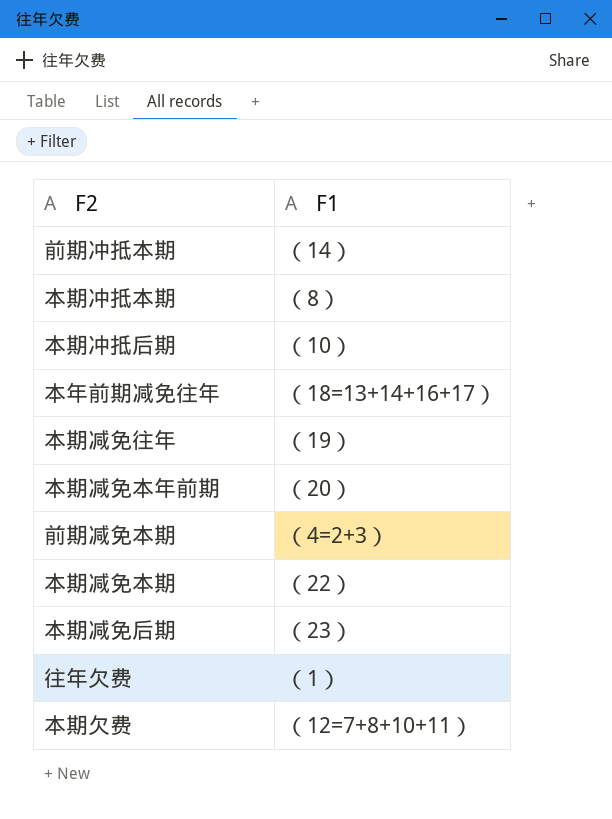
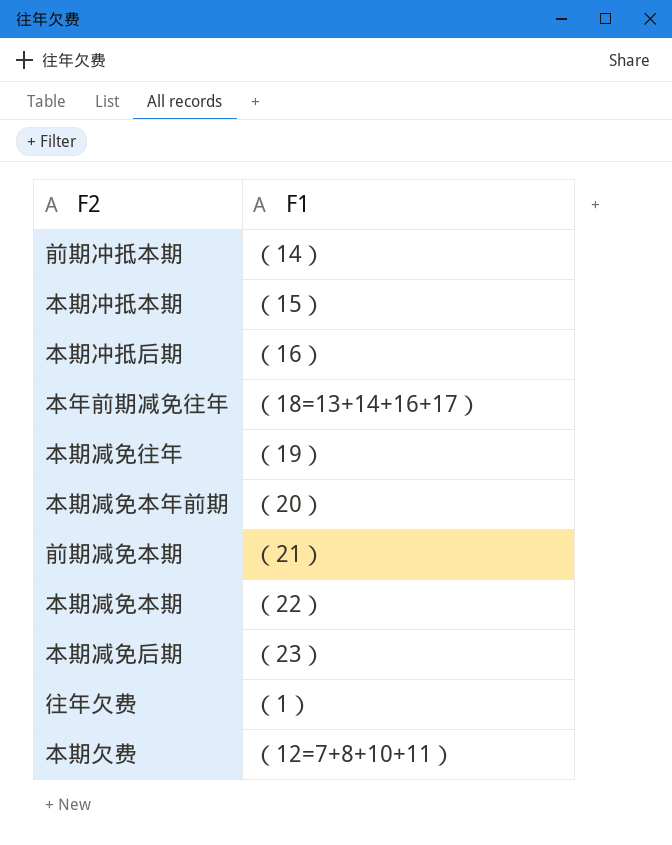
本期冲抵本期 | F1: （8） -> （15）
本期冲抵后期 | F1: （10） -> （16）
前期减免本期 | F1: （4=2+3） -> （21）

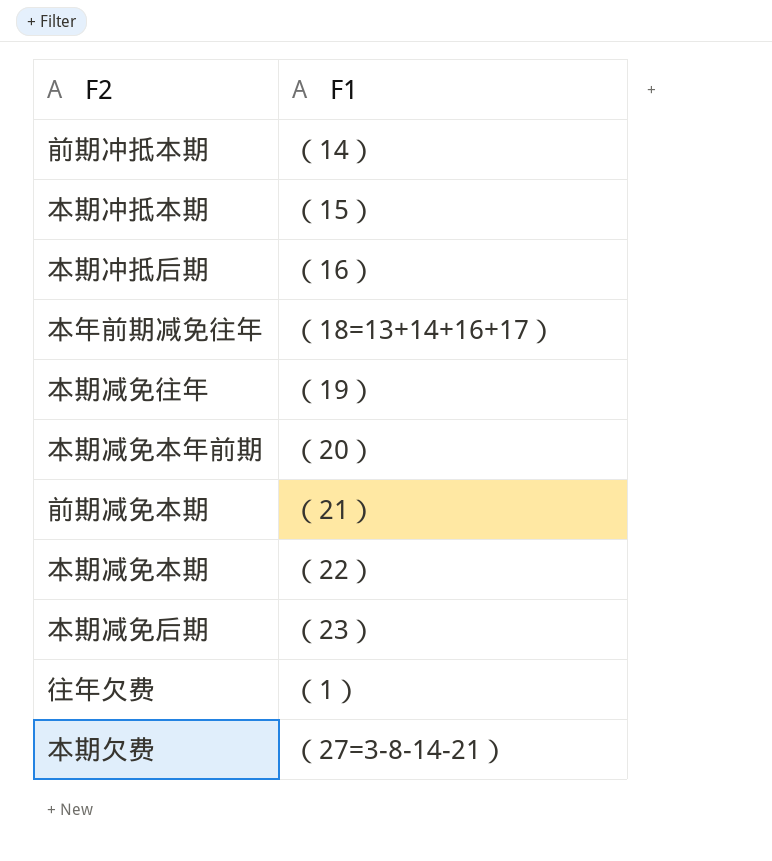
本期欠费 | F1: （12=7+8+10+11） -> （27=3-8-14-21）

